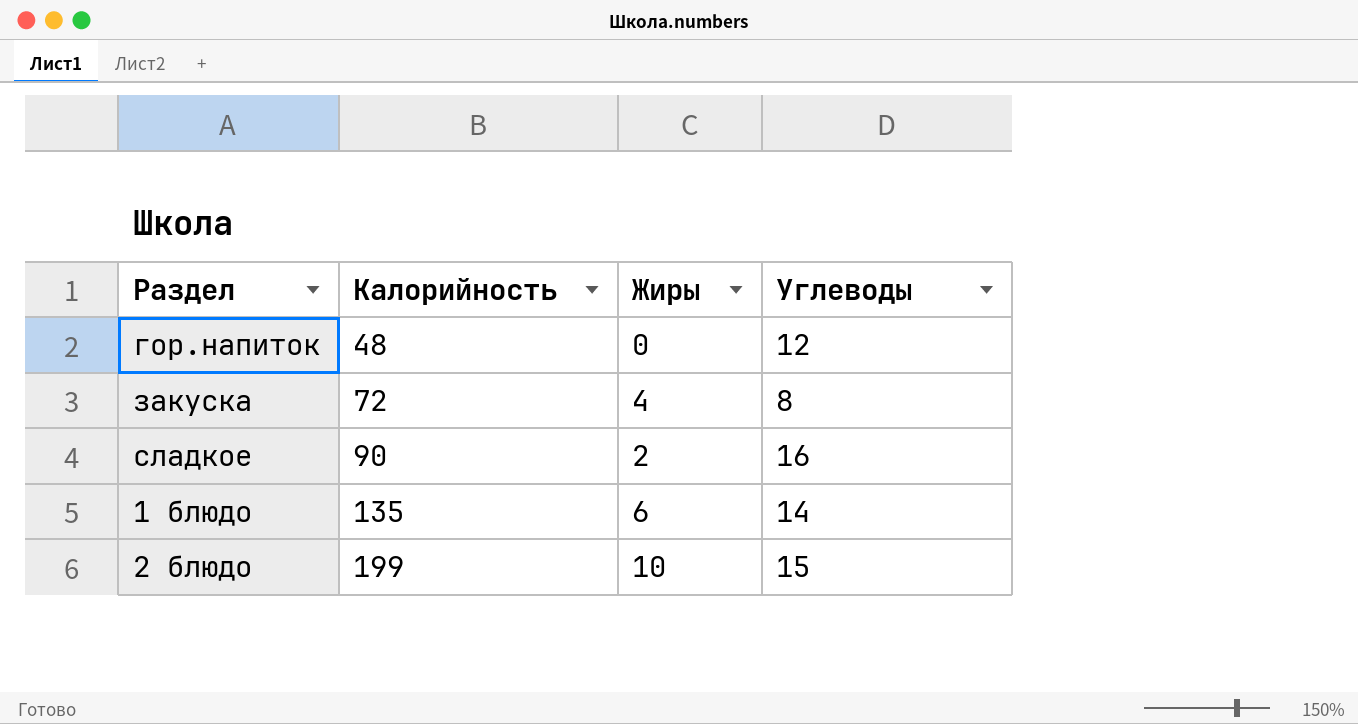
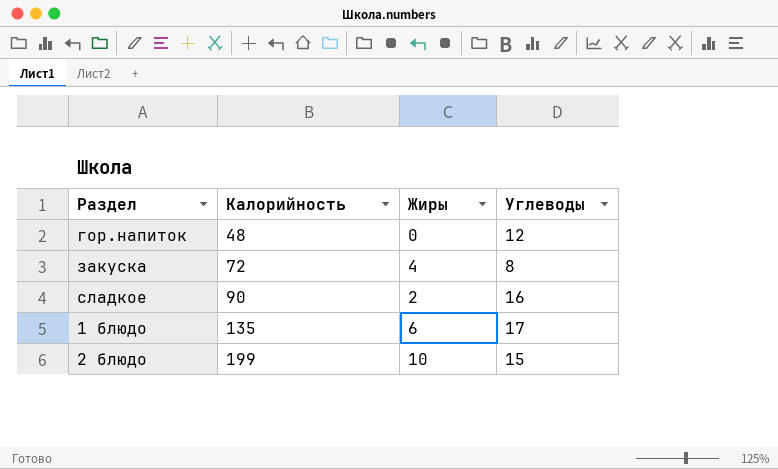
1 блюдо | Углеводы: 14 -> 17

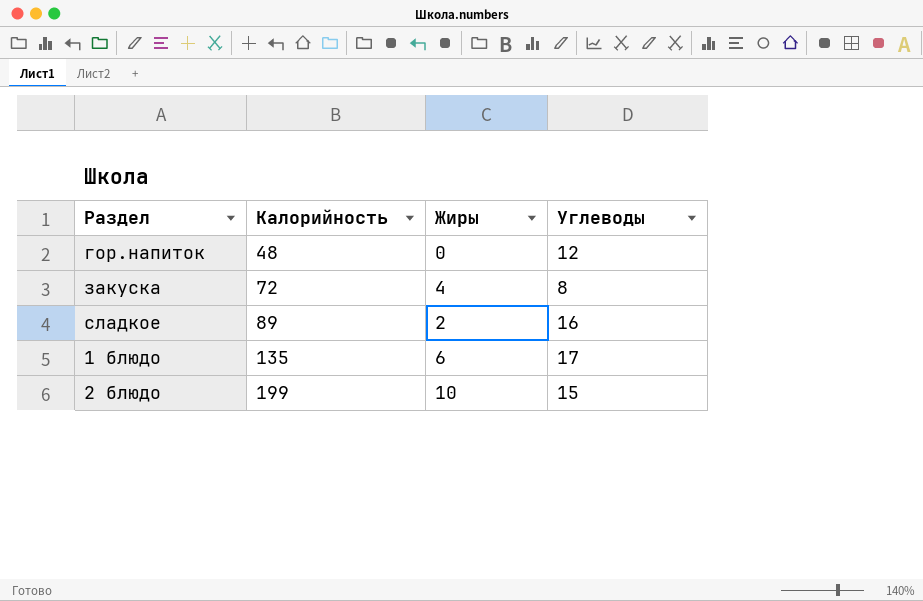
сладкое | Калорийность: 90 -> 89

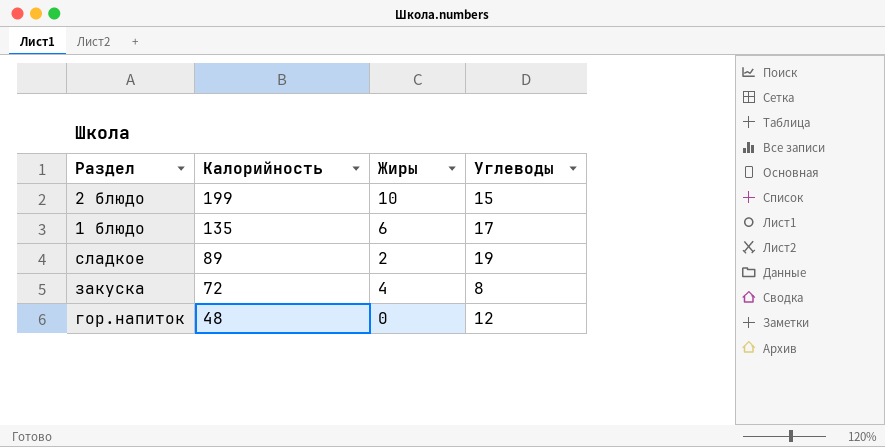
row order: Калорийность ascending -> Калорийность descending
сладкое | Углеводы: 16 -> 19

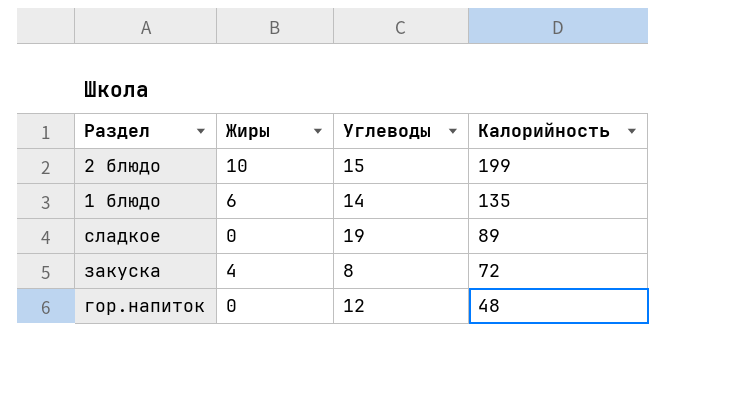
column Калорийность | position: 2 -> 4
1 блюдо | Углеводы: 17 -> 14
сладкое | Жиры: 2 -> 0

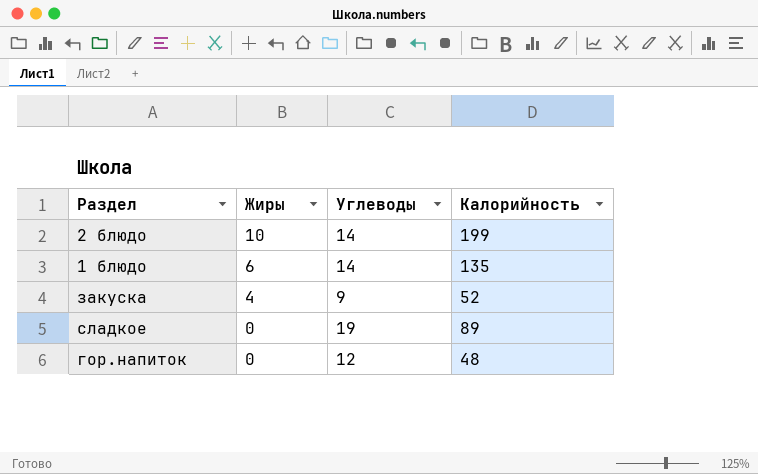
row order: Калорийность descending -> Жиры descending
2 блюдо | Углеводы: 15 -> 14
закуска | Углеводы: 8 -> 9
закуска | Калорийность: 72 -> 52

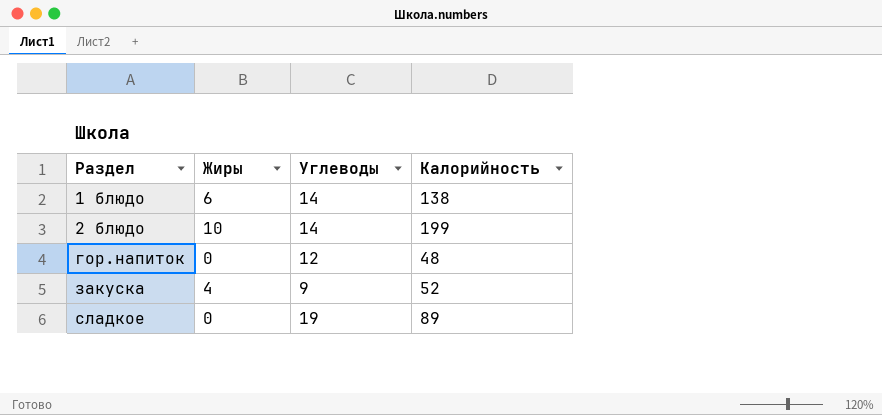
row order: Жиры descending -> Раздел ascending
1 блюдо | Калорийность: 135 -> 138

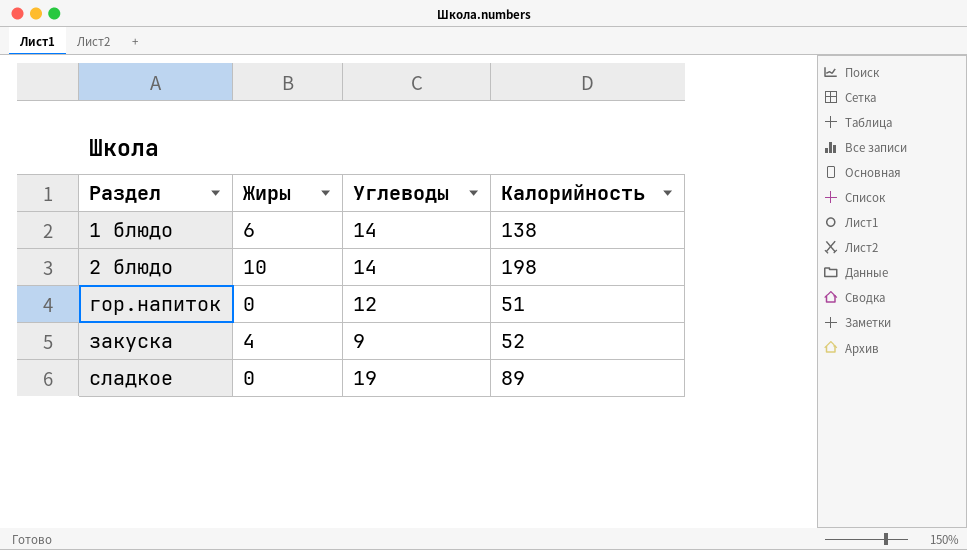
2 блюдо | Калорийность: 199 -> 198
гор.напиток | Калорийность: 48 -> 51

